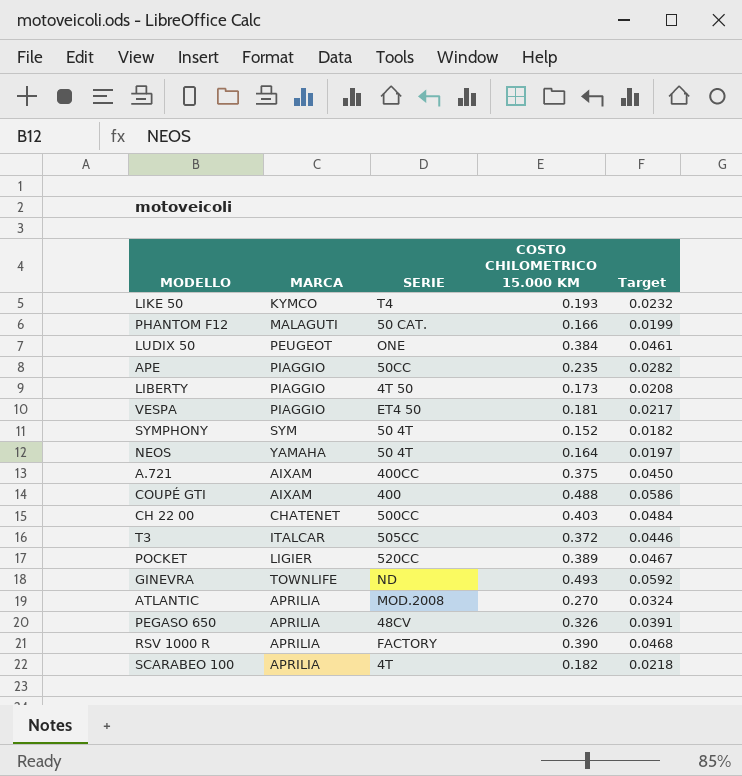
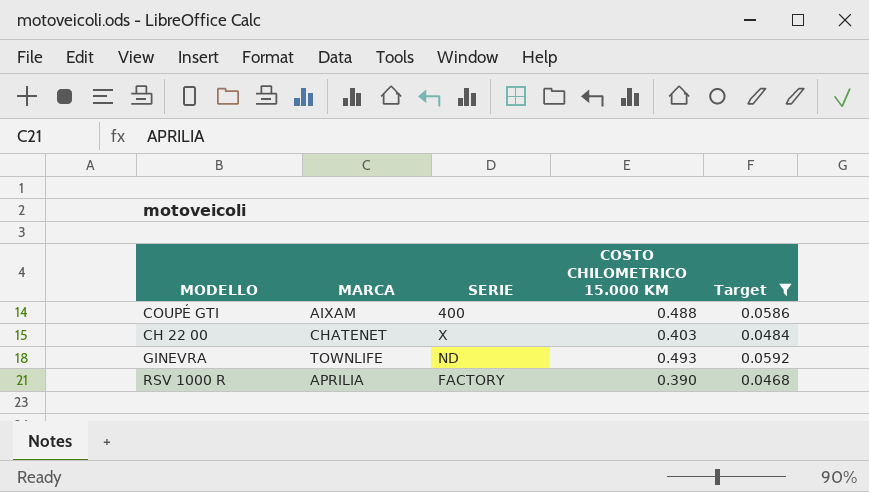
filter: none -> Target >= 0.0468
CH 22 00 | SERIE: 500CC -> X

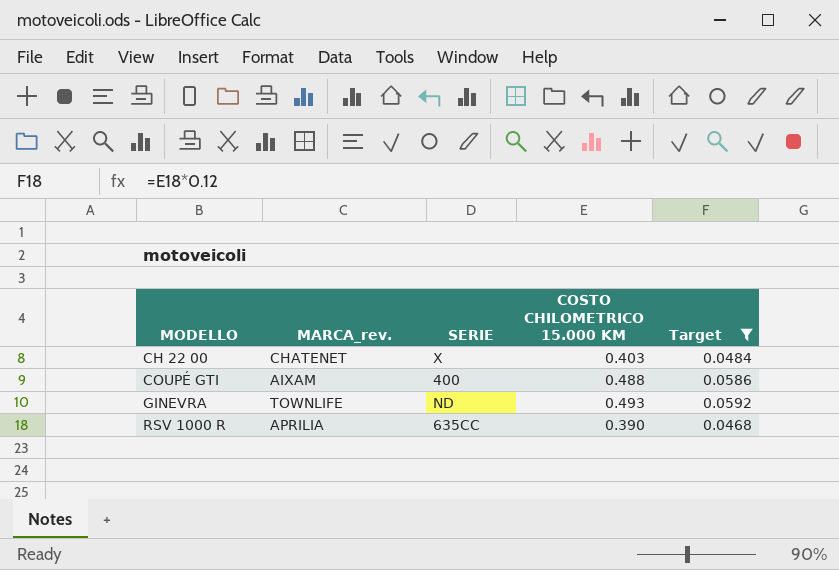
row order: none -> MODELLO ascending
column name: MARCA -> MARCA_rev.
RSV 1000 R | SERIE: FACTORY -> 635CC

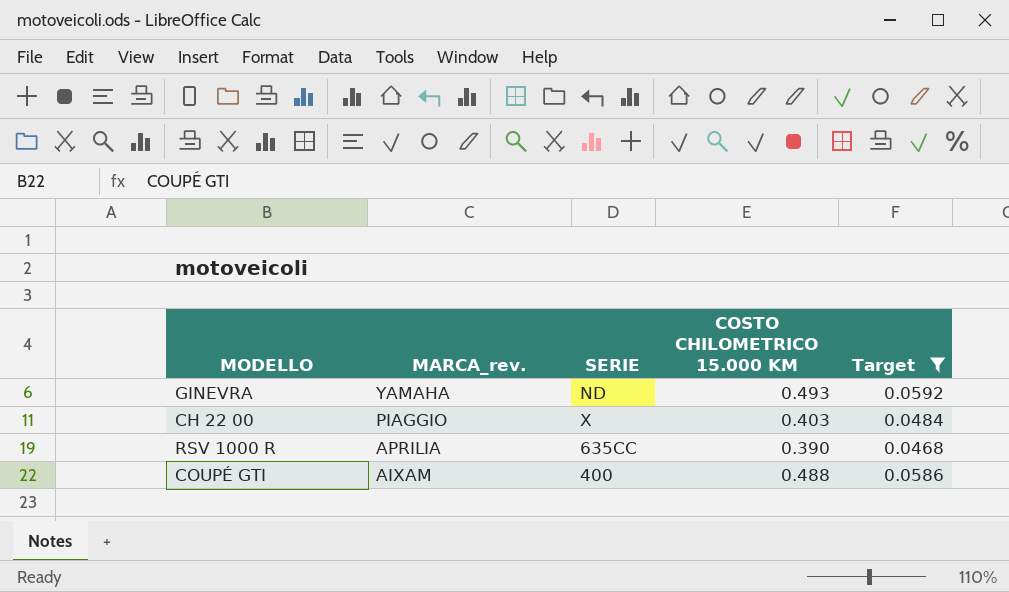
row order: MODELLO ascending -> MARCA_rev. descending
GINEVRA | MARCA_rev.: TOWNLIFE -> YAMAHA
CH 22 00 | MARCA_rev.: CHATENET -> PIAGGIO

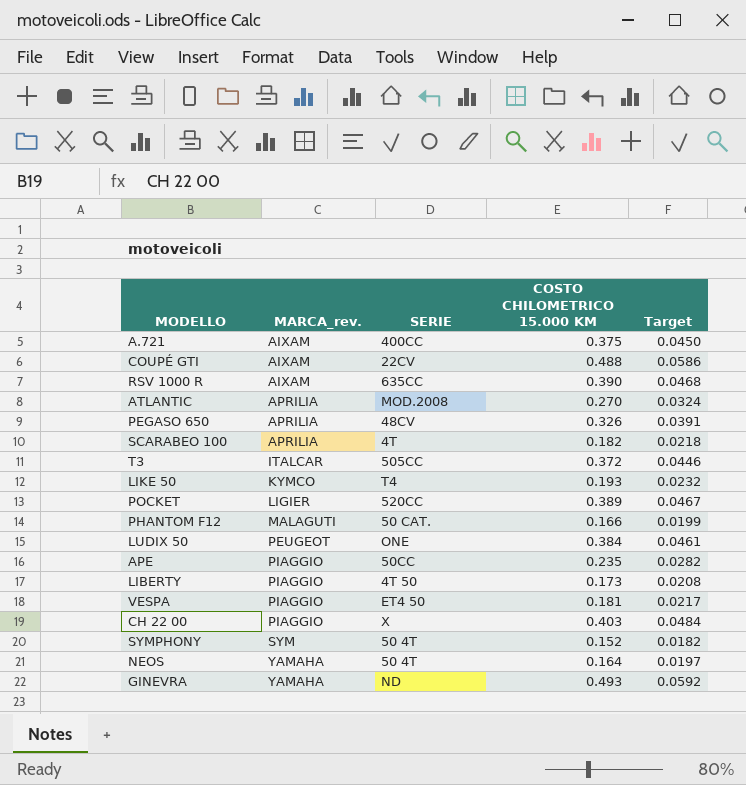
filter: Target >= 0.0468 -> none
row order: MARCA_rev. descending -> MARCA_rev. ascending
COUPÉ GTI | SERIE: 400 -> 22CV
RSV 1000 R | MARCA_rev.: APRILIA -> AIXAM

